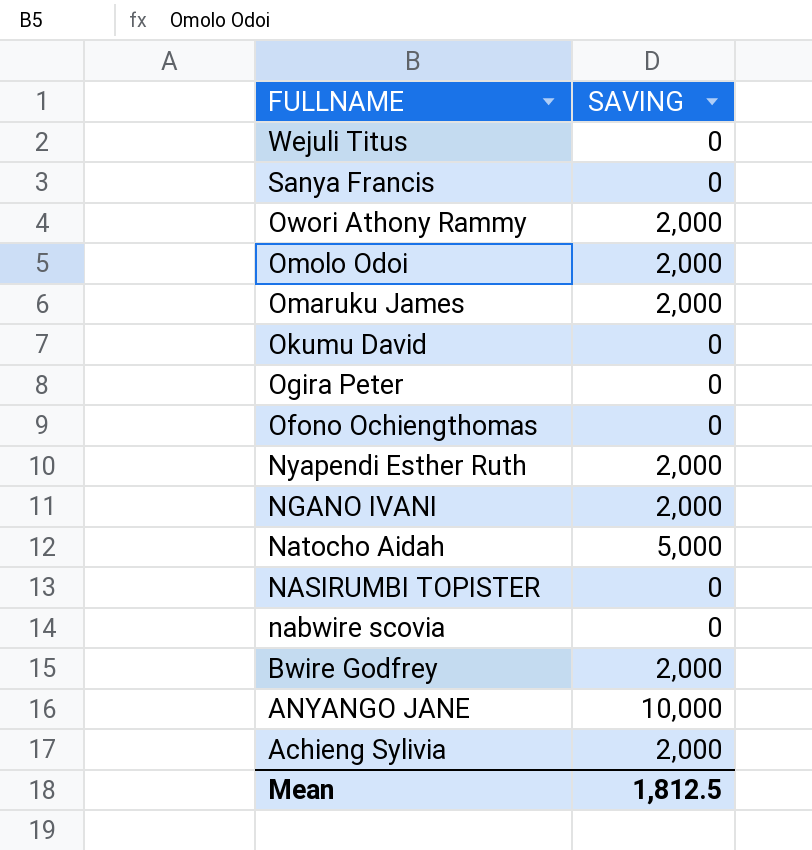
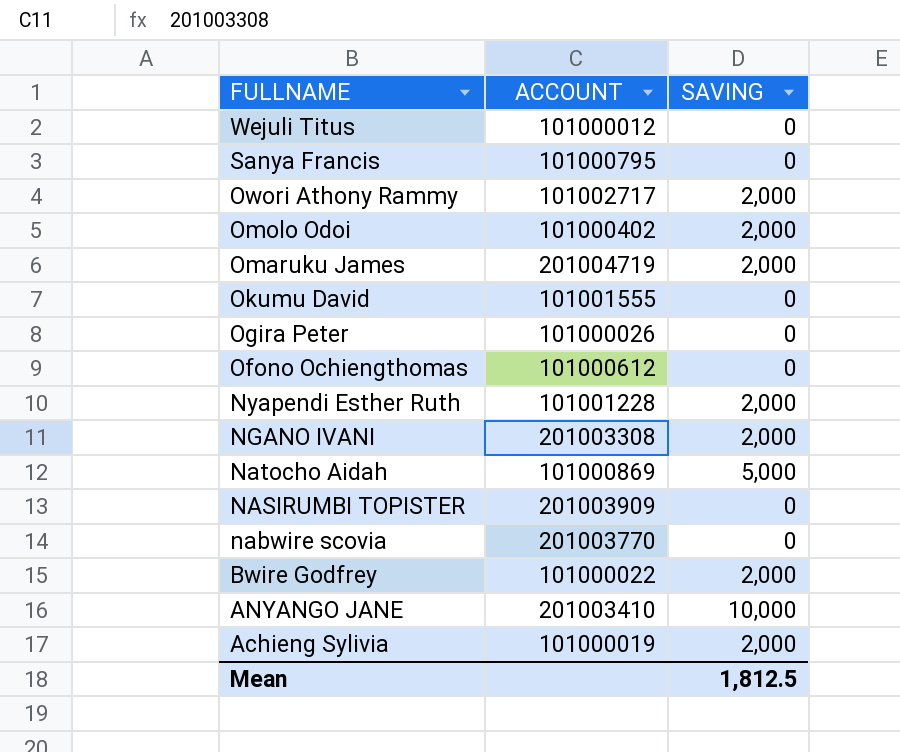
column ACCOUNT | position: none -> 2

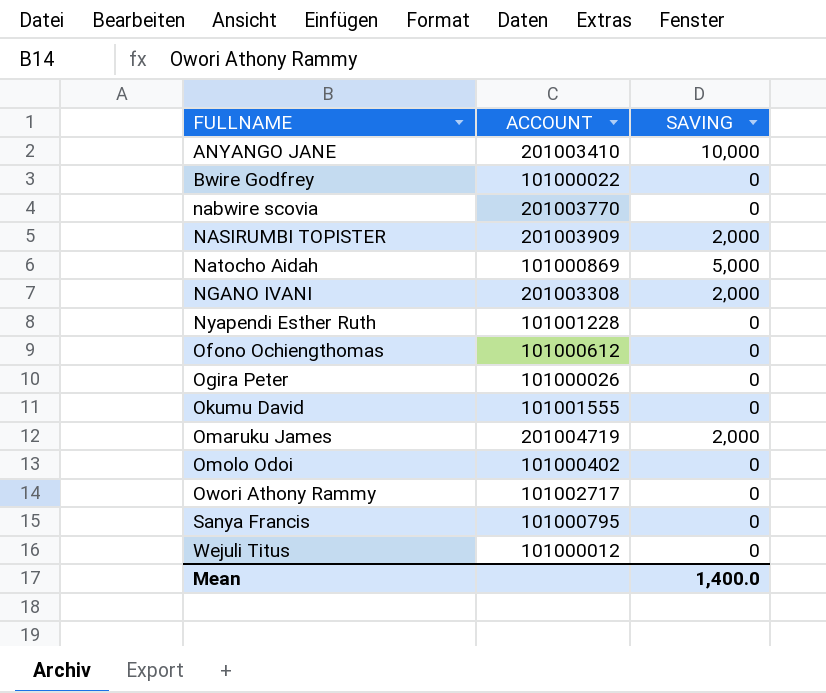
row order: FULLNAME descending -> FULLNAME ascending
row Achieng Sylivia: 101000019 | 2,000 -> none
Bwire Godfrey | SAVING: 2,000 -> 0
NASIRUMBI TOPISTER | SAVING: 0 -> 2,000
Nyapendi Esther Ruth | SAVING: 2,000 -> 0
Omolo Odoi | SAVING: 2,000 -> 0
Owori Athony Rammy | SAVING: 2,000 -> 0
Mean | SAVING: 1,812.5 -> 1,400.0

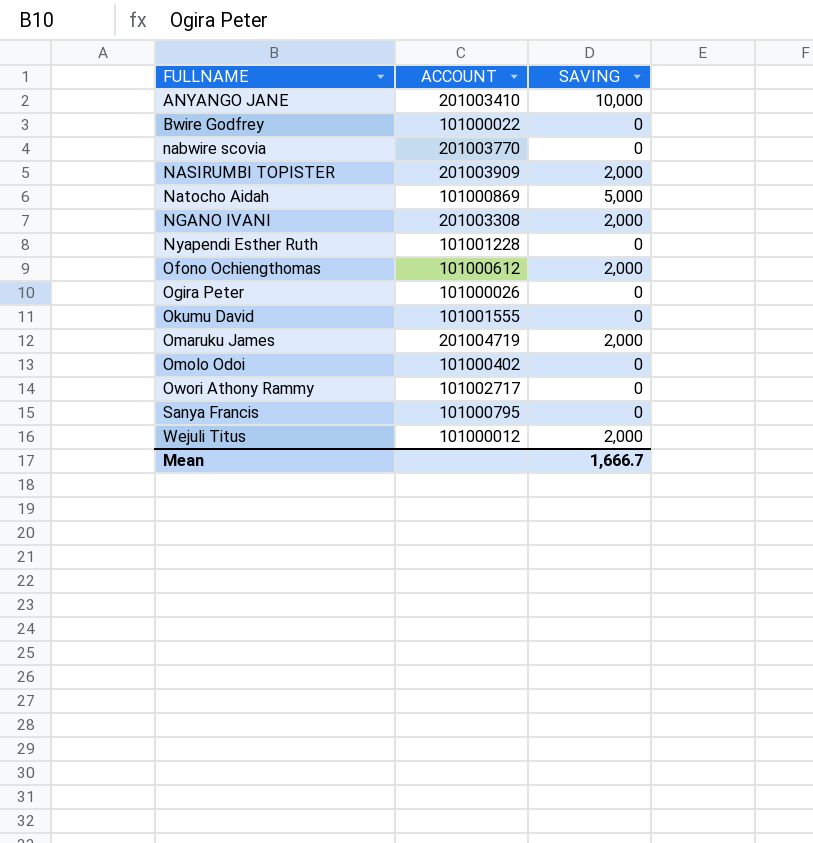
Ofono Ochiengthomas | SAVING: 0 -> 2,000
Wejuli Titus | SAVING: 0 -> 2,000
Mean | SAVING: 1,400.0 -> 1,666.7

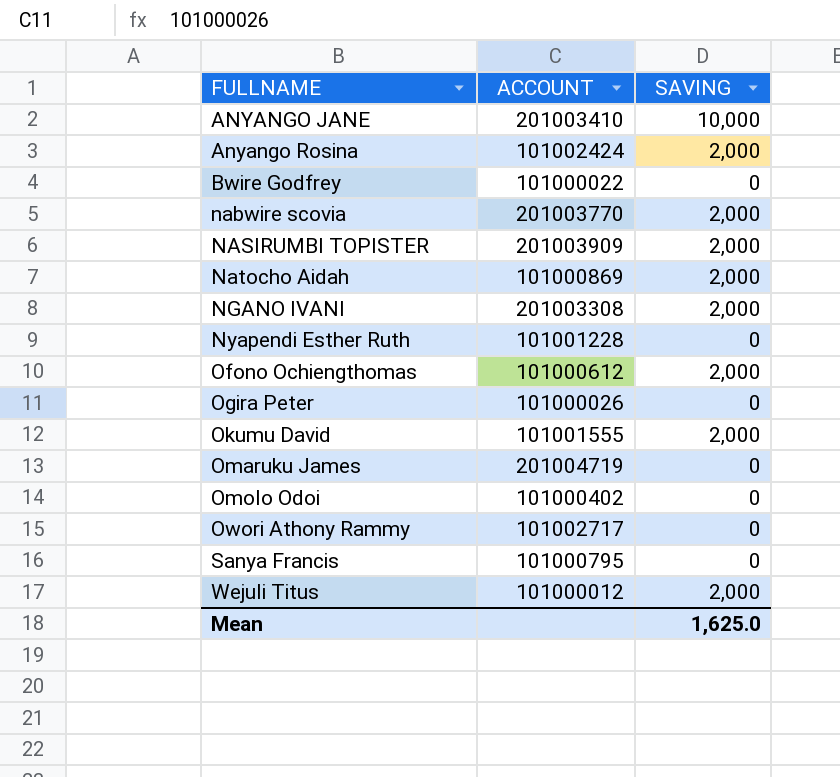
row Anyango Rosina: none -> 101002424 | 2,000
nabwire scovia | SAVING: 0 -> 2,000
Natocho Aidah | SAVING: 5,000 -> 2,000
Okumu David | SAVING: 0 -> 2,000
Omaruku James | SAVING: 2,000 -> 0
Mean | SAVING: 1,666.7 -> 1,625.0

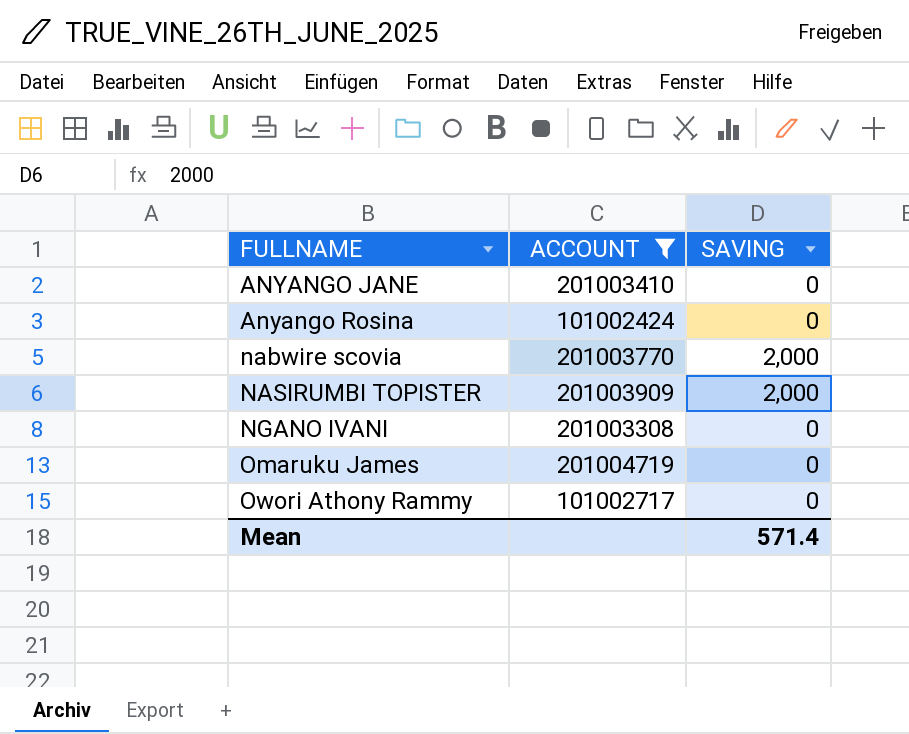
filter: none -> ACCOUNT >= 101002424
ANYANGO JANE | SAVING: 10,000 -> 0
Anyango Rosina | SAVING: 2,000 -> 0
NGANO IVANI | SAVING: 2,000 -> 0
Mean | SAVING: 1,625.0 -> 571.4

